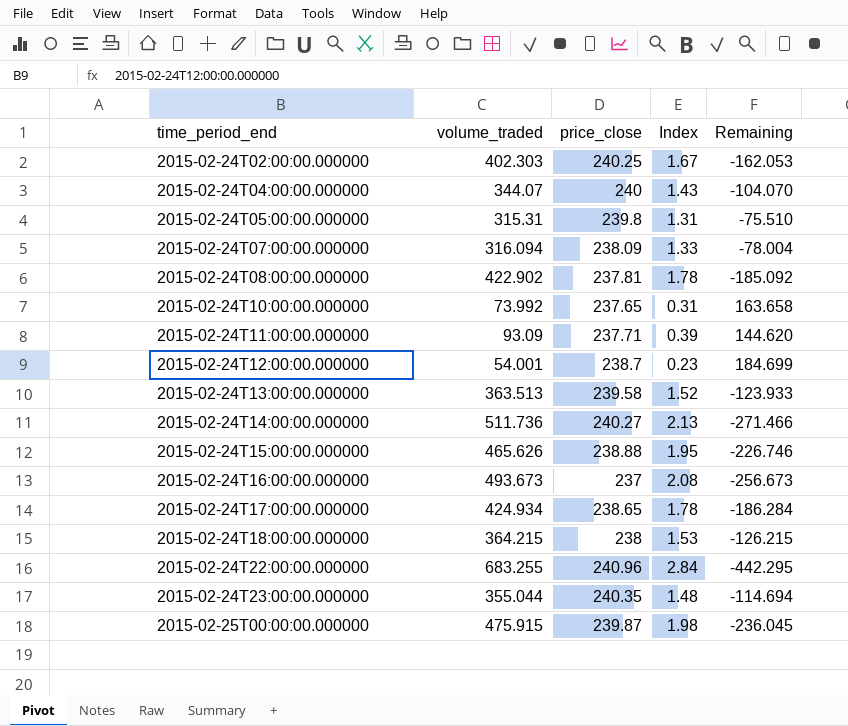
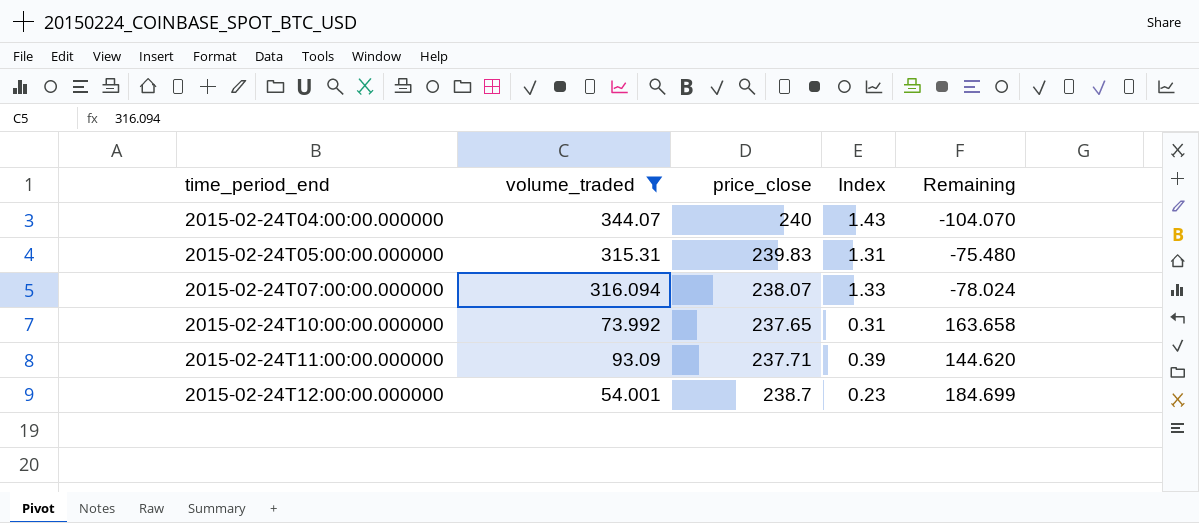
filter: none -> volume_traded <= 344.07
2015-02-24T05:00:00.000000 | price_close: 239.8 -> 239.83
2015-02-24T05:00:00.000000 | Remaining: -75.510 -> -75.480
2015-02-24T07:00:00.000000 | price_close: 238.09 -> 238.07
2015-02-24T07:00:00.000000 | Remaining: -78.004 -> -78.024

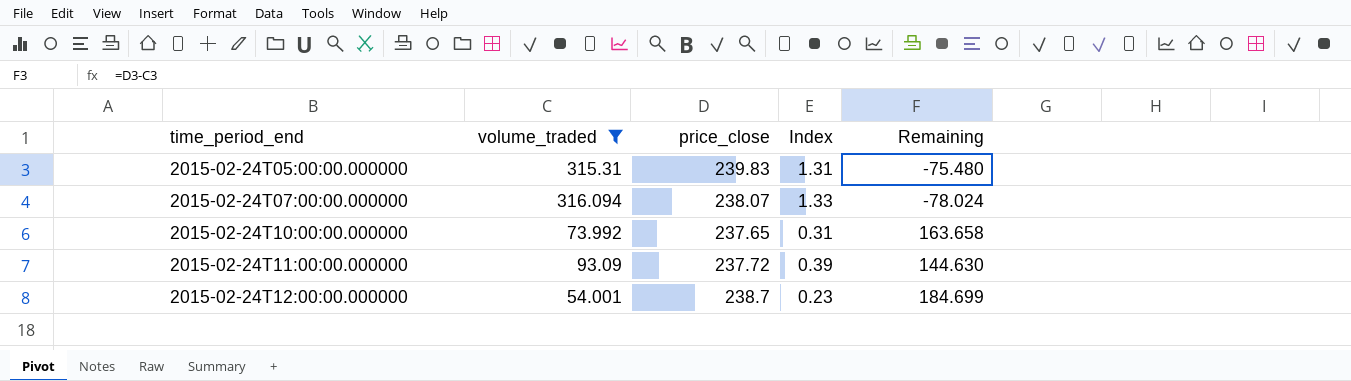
row 2015-02-24T04:00:00.000000: 344.07 | 240 | 1.43 | -104.070 -> none
2015-02-24T11:00:00.000000 | price_close: 237.71 -> 237.72
2015-02-24T11:00:00.000000 | Remaining: 144.620 -> 144.630

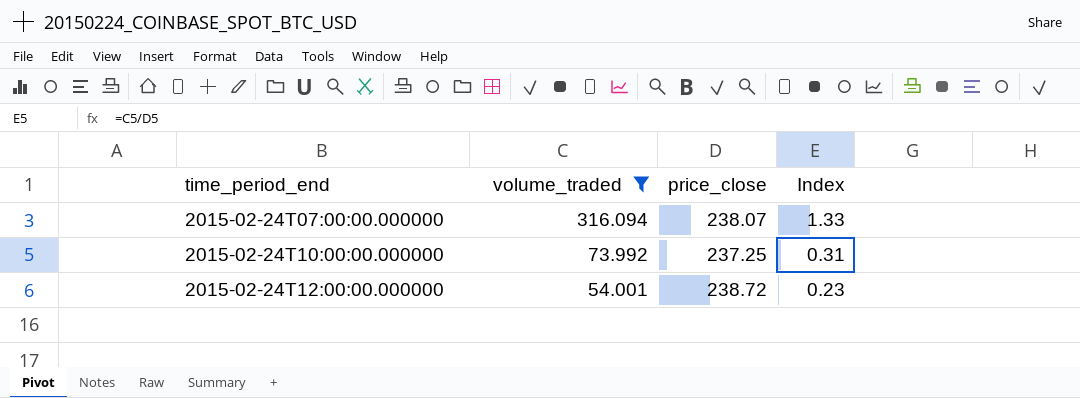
column Remaining | formula: [price_close] - [volume_traded] -> none
row 2015-02-24T05:00:00.000000: 315.31 | 239.83 | 1.31 | -75.480 -> none
row 2015-02-24T11:00:00.000000: 93.09 | 237.72 | 0.39 | 144.630 -> none
2015-02-24T10:00:00.000000 | price_close: 237.65 -> 237.25
2015-02-24T12:00:00.000000 | price_close: 238.7 -> 238.72

